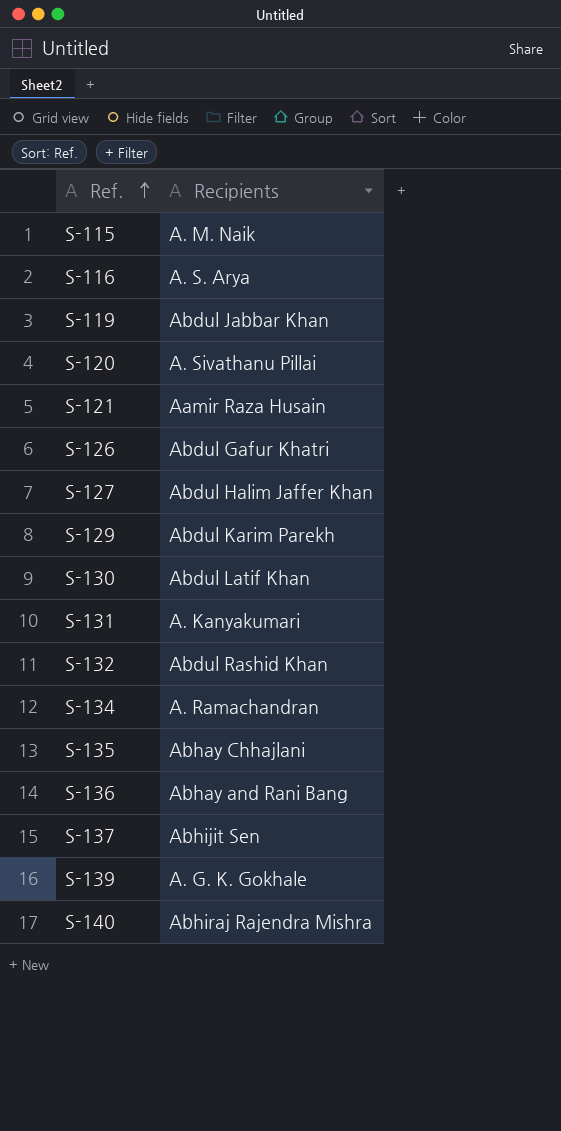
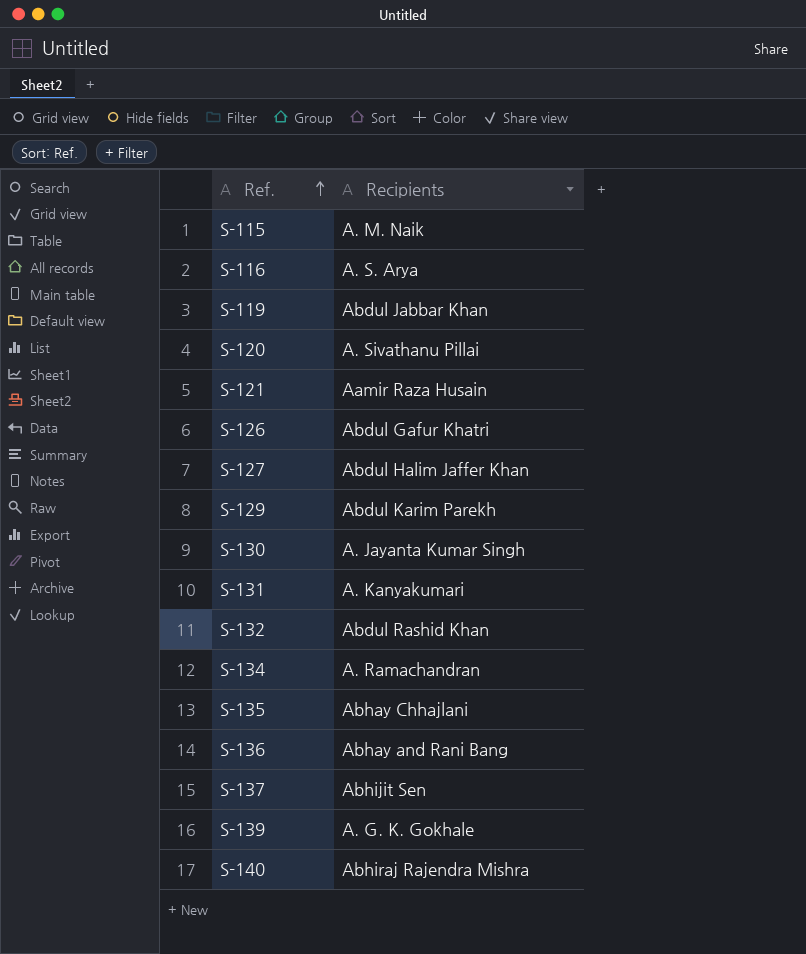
S-130 | Recipients: Abdul Latif Khan -> A. Jayanta Kumar Singh

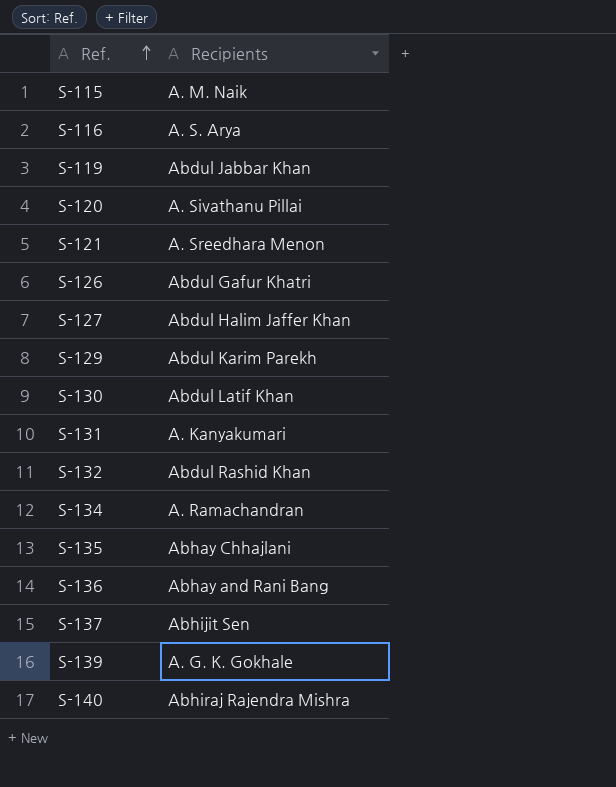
S-121 | Recipients: Aamir Raza Husain -> A. Sreedhara Menon
S-130 | Recipients: A. Jayanta Kumar Singh -> Abdul Latif Khan

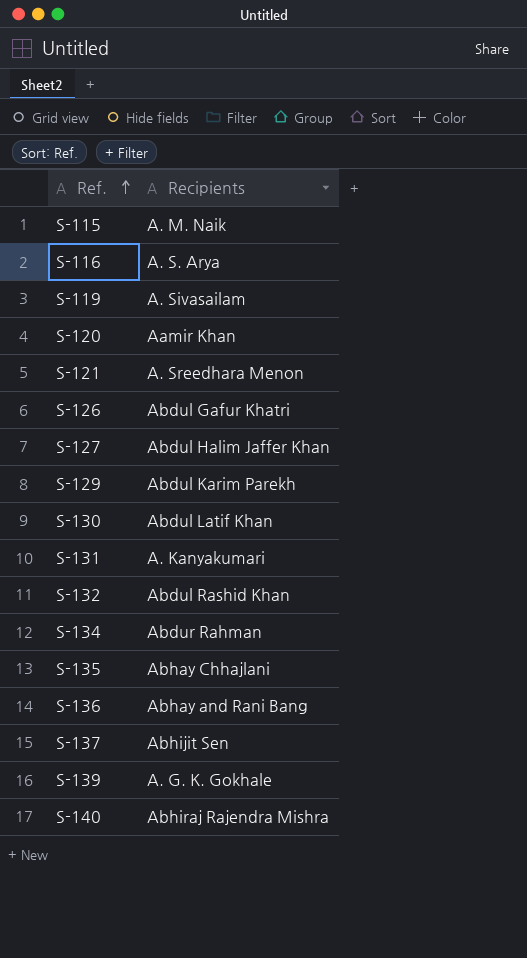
S-119 | Recipients: Abdul Jabbar Khan -> A. Sivasailam
S-120 | Recipients: A. Sivathanu Pillai -> Aamir Khan
S-134 | Recipients: A. Ramachandran -> Abdur Rahman

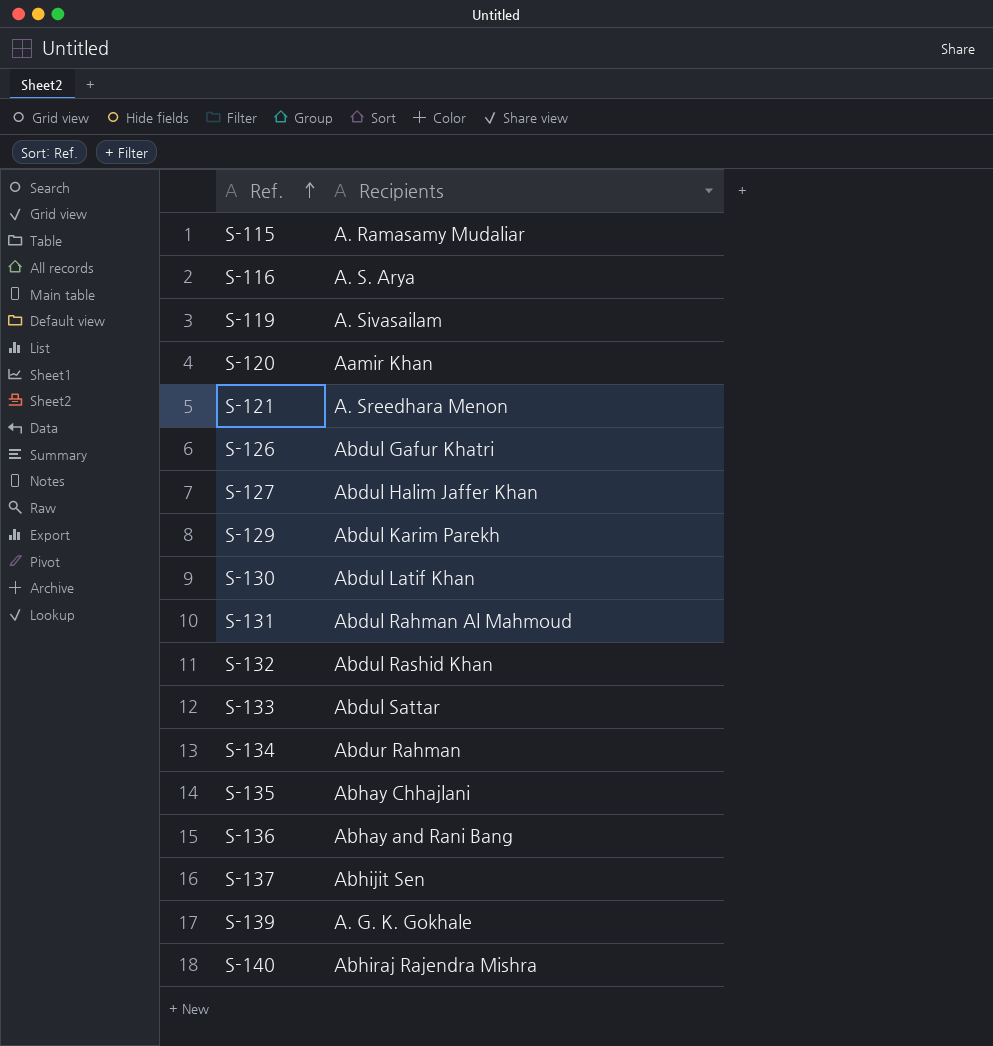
S-115 | Recipients: A. M. Naik -> A. Ramasamy Mudaliar
S-131 | Recipients: A. Kanyakumari -> Abdul Rahman Al Mahmoud
row S-133: none -> Abdul Sattar

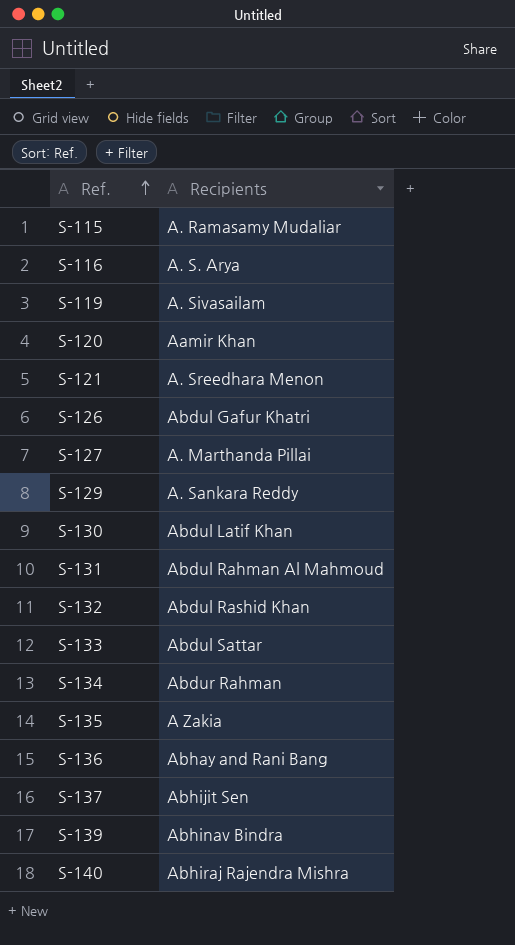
S-127 | Recipients: Abdul Halim Jaffer Khan -> A. Marthanda Pillai
S-129 | Recipients: Abdul Karim Parekh -> A. Sankara Reddy
S-135 | Recipients: Abhay Chhajlani -> A Zakia
S-139 | Recipients: A. G. K. Gokhale -> Abhinav Bindra

